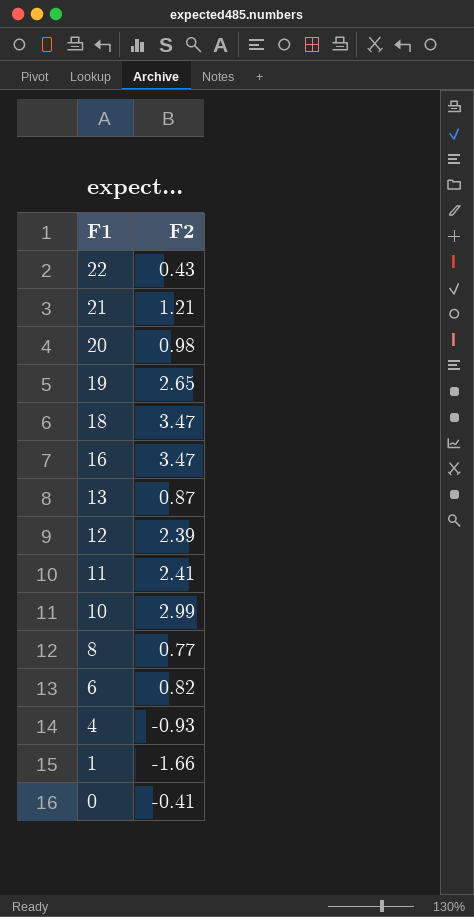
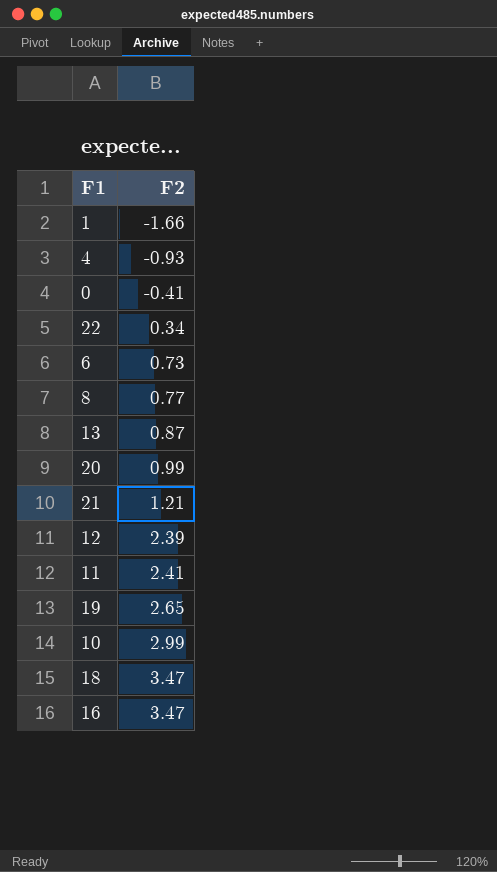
row order: F1 descending -> F2 ascending
22 | F2: 0.43 -> 0.34
6 | F2: 0.82 -> 0.73
20 | F2: 0.98 -> 0.99

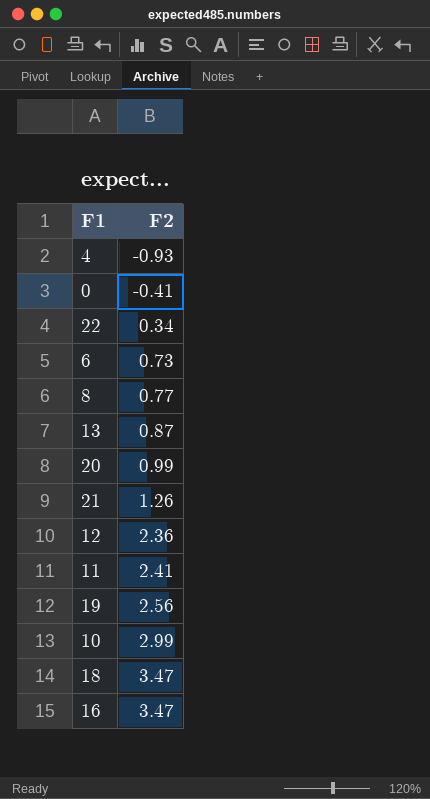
row 1: -1.66 -> none
21 | F2: 1.21 -> 1.26
12 | F2: 2.39 -> 2.36
19 | F2: 2.65 -> 2.56

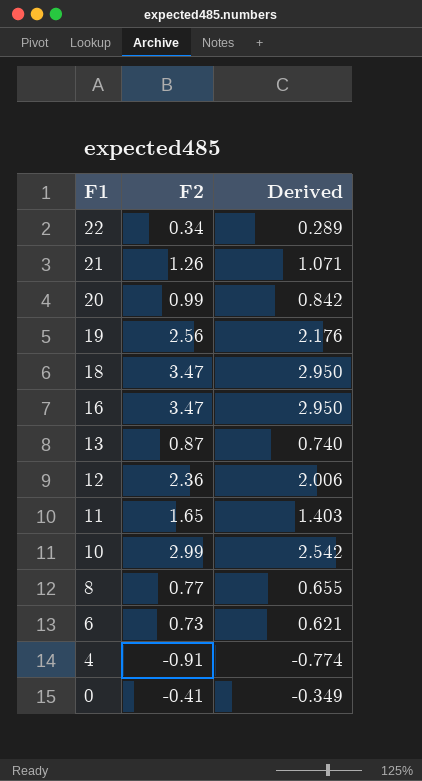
row order: F2 ascending -> F1 descending
column Derived | formula: none -> [F2] * 0.85
11 | F2: 2.41 -> 1.65
4 | F2: -0.93 -> -0.91

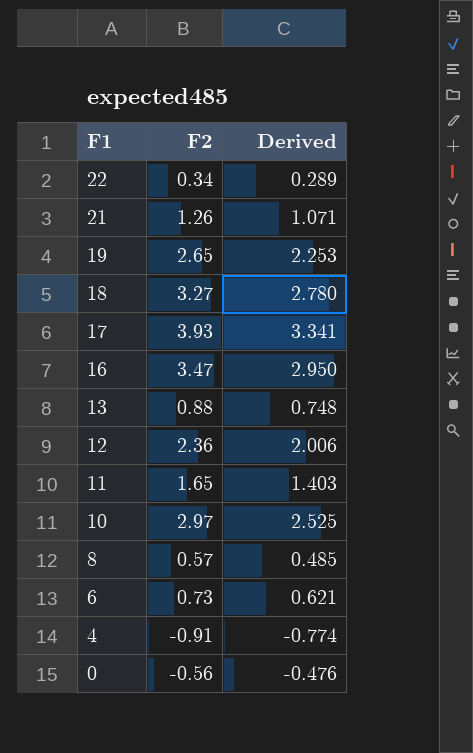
row 20: 0.99 | 0.842 -> none
19 | F2: 2.56 -> 2.65
19 | Derived: 2.176 -> 2.253
18 | F2: 3.47 -> 3.27
18 | Derived: 2.950 -> 2.780
row 17: none -> 3.93 | 3.341
13 | F2: 0.87 -> 0.88
13 | Derived: 0.740 -> 0.748
10 | F2: 2.99 -> 2.97
10 | Derived: 2.542 -> 2.525
8 | F2: 0.77 -> 0.57
8 | Derived: 0.655 -> 0.485
0 | F2: -0.41 -> -0.56
0 | Derived: -0.349 -> -0.476

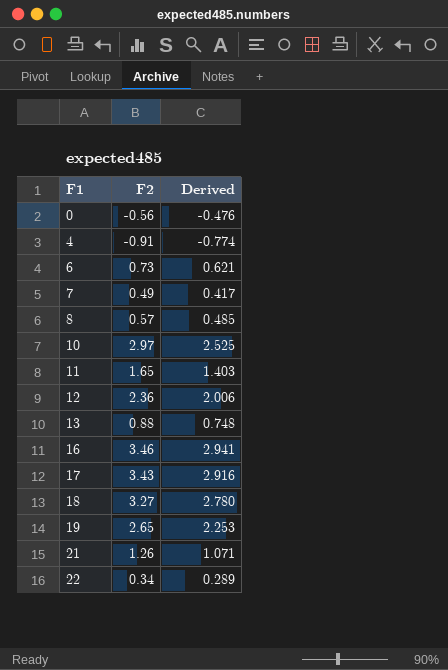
row order: F1 descending -> F1 ascending
row 7: none -> 0.49 | 0.417
16 | F2: 3.47 -> 3.46
16 | Derived: 2.950 -> 2.941
17 | F2: 3.93 -> 3.43
17 | Derived: 3.341 -> 2.916

